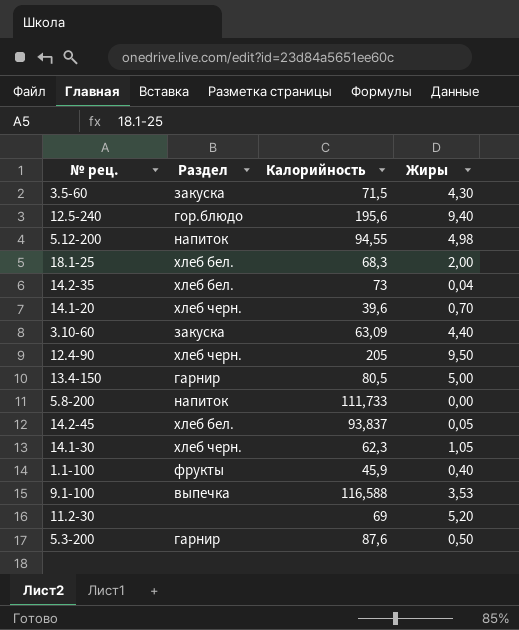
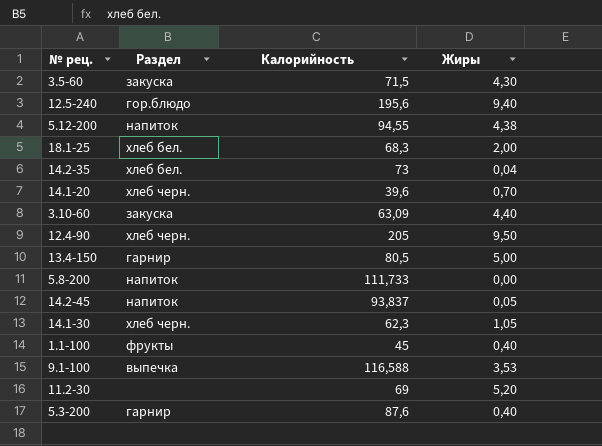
5.12-200 | Жиры: 4,98 -> 4,38
14.2-45 | Раздел: хлеб бел. -> напиток
1.1-100 | Калорийность: 45,9 -> 45
5.3-200 | Жиры: 0,50 -> 0,40

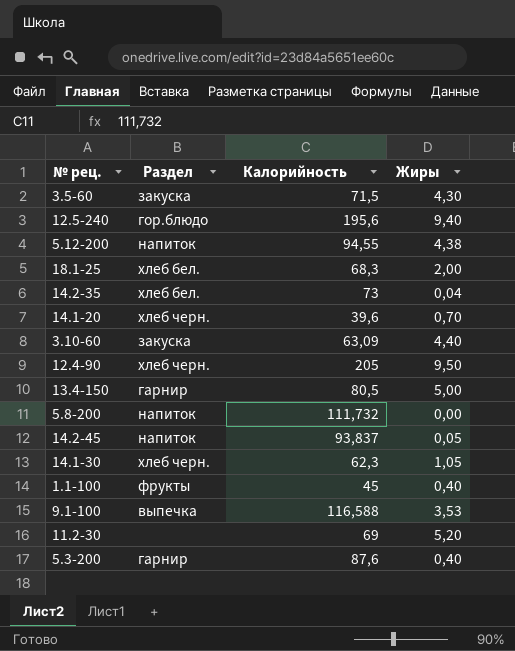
5.8-200 | Калорийность: 111,733 -> 111,732

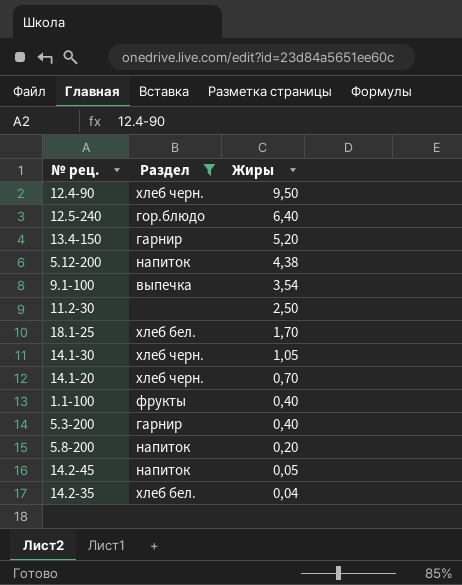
filter: none -> Раздел != закуска
row order: none -> Жиры descending
column Калорийность | position: 3 -> none
12.5-240 | Жиры: 9,40 -> 6,40
13.4-150 | Жиры: 5,00 -> 5,20
9.1-100 | Жиры: 3,53 -> 3,54
11.2-30 | Жиры: 5,20 -> 2,50
18.1-25 | Жиры: 2,00 -> 1,70
5.8-200 | Жиры: 0,00 -> 0,20

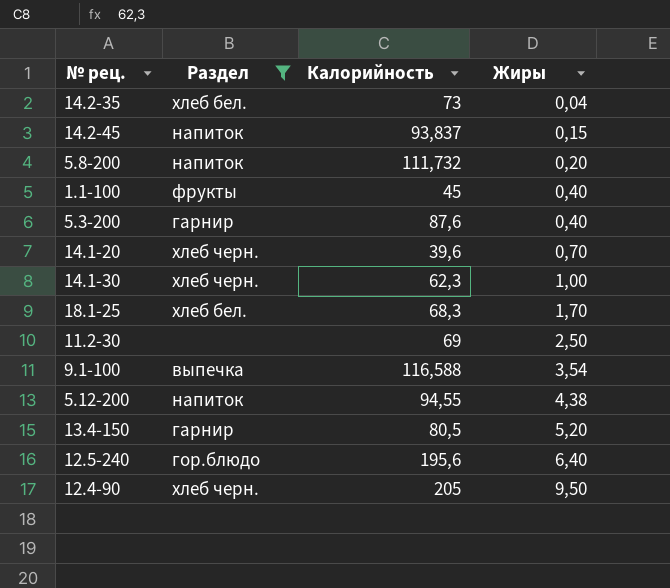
row order: Жиры descending -> Жиры ascending
column Калорийность | position: none -> 3
14.2-45 | Жиры: 0,05 -> 0,15
14.1-30 | Жиры: 1,05 -> 1,00

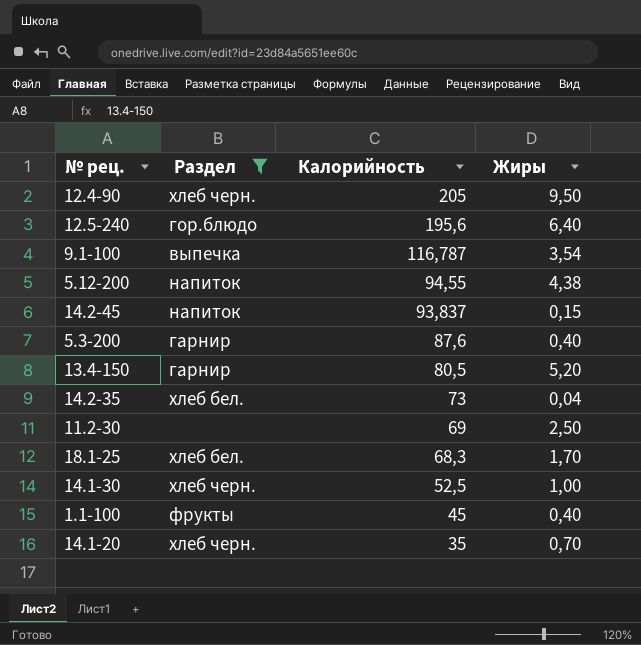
row order: Жиры ascending -> Калорийность descending
row 5.8-200: напиток | 111,732 | 0,20 -> none
9.1-100 | Калорийность: 116,588 -> 116,787
14.1-30 | Калорийность: 62,3 -> 52,5
14.1-20 | Калорийность: 39,6 -> 35

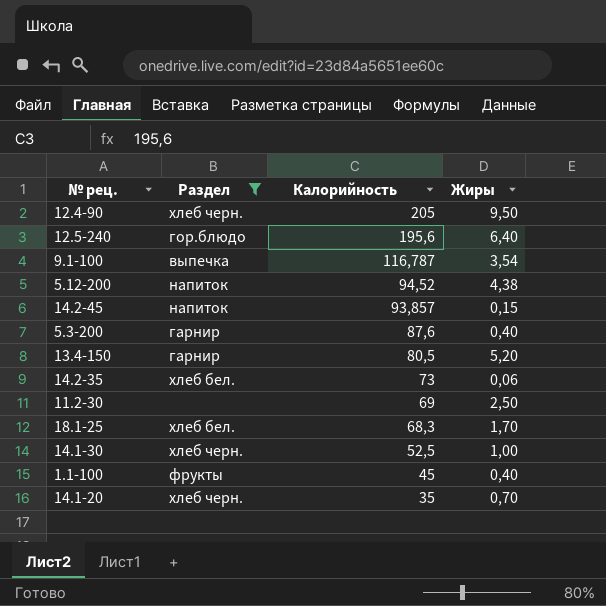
5.12-200 | Калорийность: 94,55 -> 94,52
14.2-45 | Калорийность: 93,837 -> 93,857
14.2-35 | Жиры: 0,04 -> 0,06

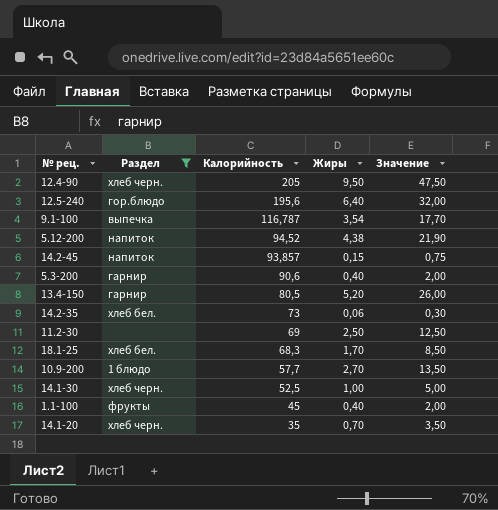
column Значение | formula: none -> [Жиры] * 5
5.3-200 | Калорийность: 87,6 -> 90,6
row 10.9-200: none -> 1 блюдо | 57,7 | 2,70 | 13,50

